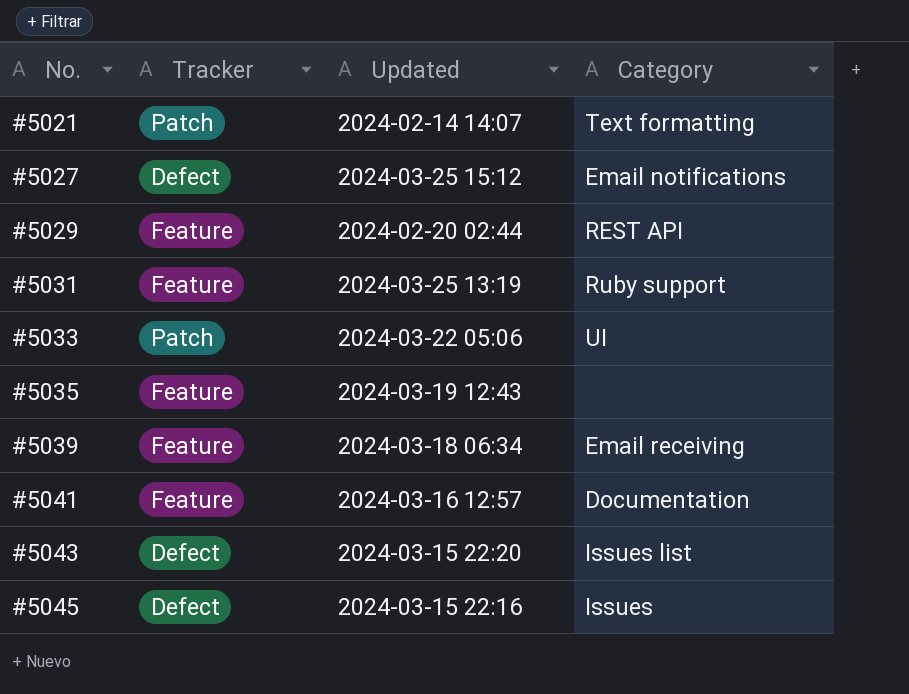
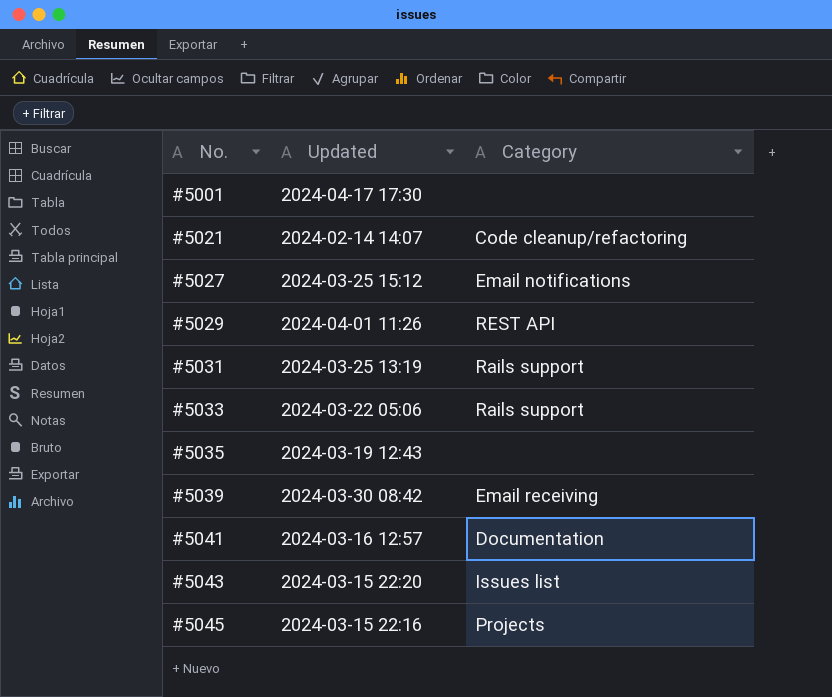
column Tracker | position: 2 -> none
row #5001: none -> 2024-04-17 17:30 | none
#5021 | Category: Text formatting -> Code cleanup/refactoring
#5029 | Updated: 2024-02-20 02:44 -> 2024-04-01 11:26
#5031 | Category: Ruby support -> Rails support
#5033 | Category: UI -> Rails support
#5039 | Updated: 2024-03-18 06:34 -> 2024-03-30 08:42
#5045 | Category: Issues -> Projects

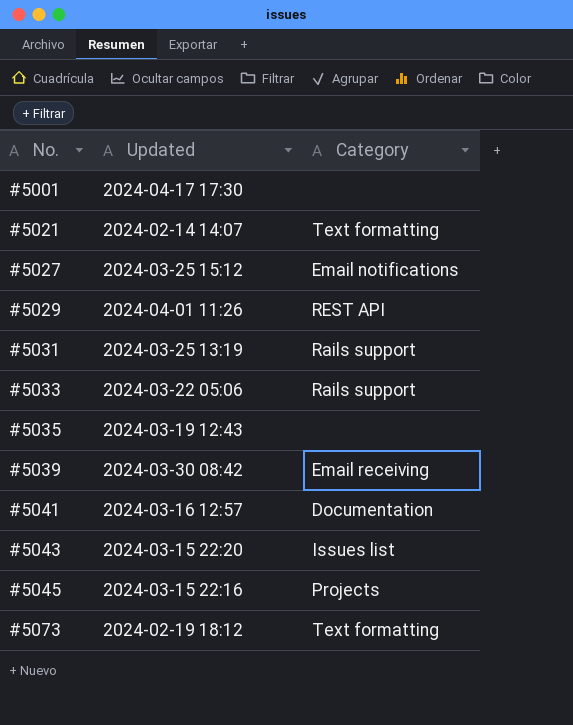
#5021 | Category: Code cleanup/refactoring -> Text formatting
row #5073: none -> 2024-02-19 18:12 | Text formatting

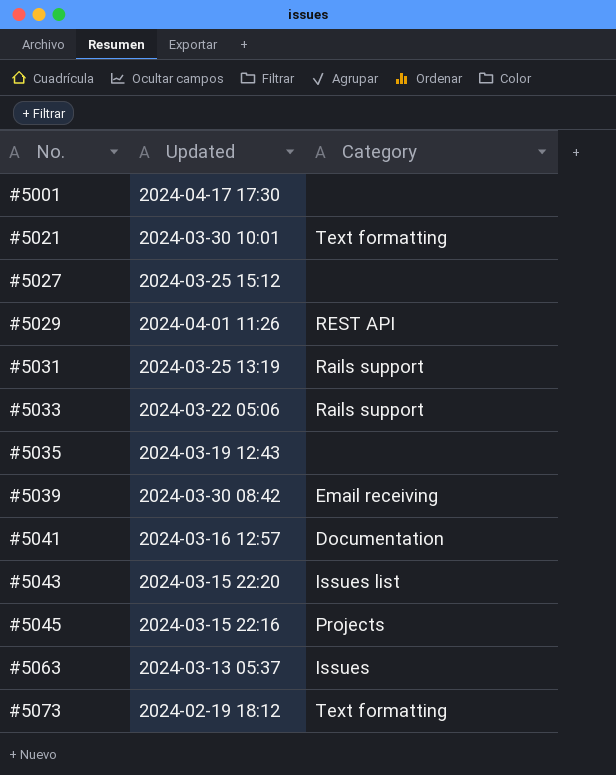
#5021 | Updated: 2024-02-14 14:07 -> 2024-03-30 10:01
#5027 | Category: Email notifications -> none
row #5063: none -> 2024-03-13 05:37 | Issues

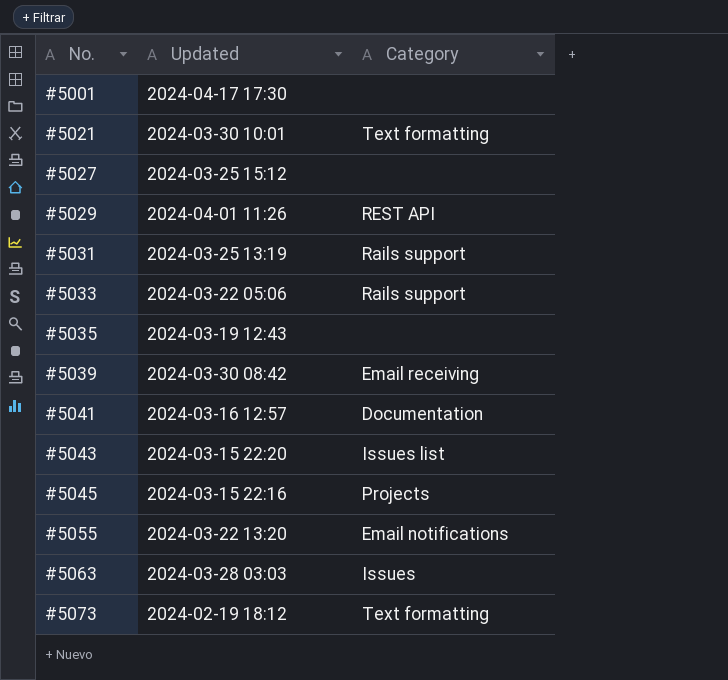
row #5055: none -> 2024-03-22 13:20 | Email notifications
#5063 | Updated: 2024-03-13 05:37 -> 2024-03-28 03:03

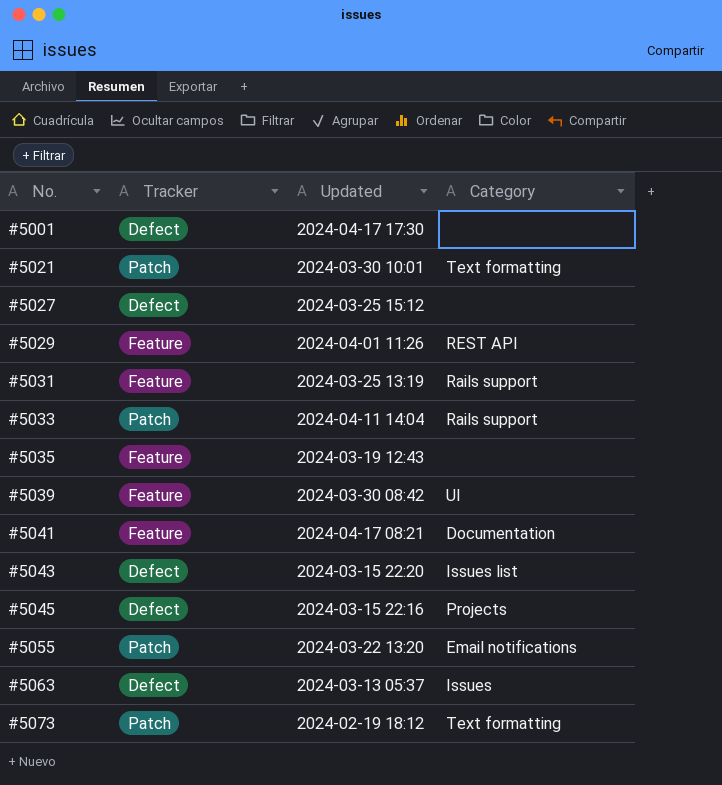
column Tracker | position: none -> 2
#5033 | Updated: 2024-03-22 05:06 -> 2024-04-11 14:04
#5039 | Category: Email receiving -> UI
#5041 | Updated: 2024-03-16 12:57 -> 2024-04-17 08:21
#5063 | Updated: 2024-03-28 03:03 -> 2024-03-13 05:37

